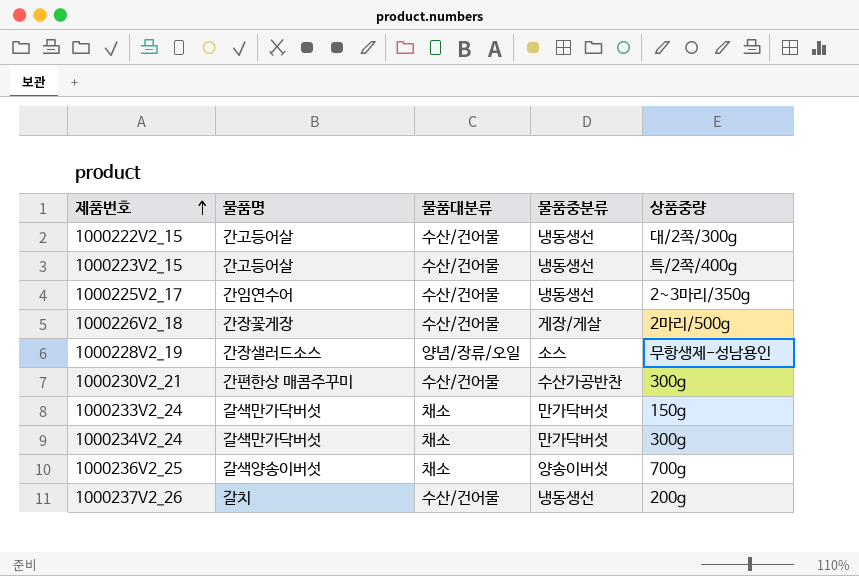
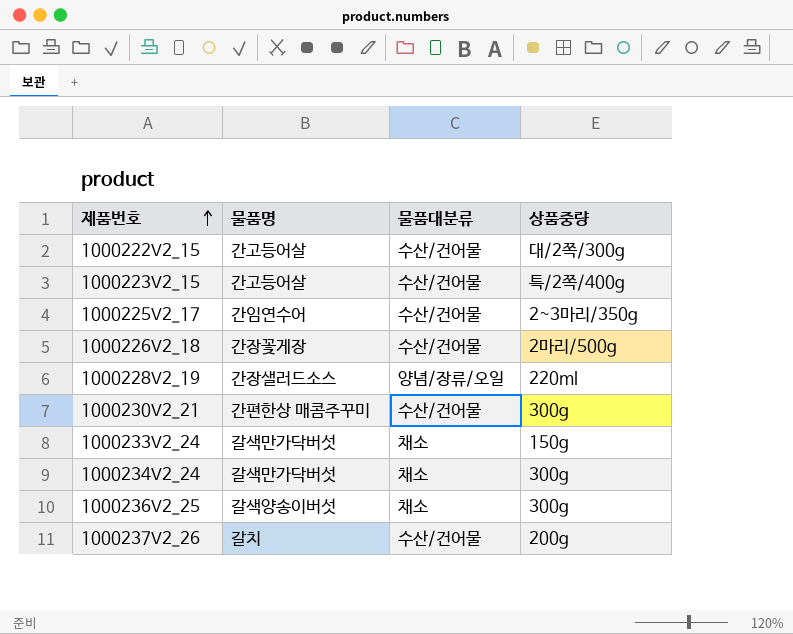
column 물품중분류 | position: 4 -> none
1000228V2_19 | 상품중량: 무항생제-성남용인 -> 220ml
1000236V2_25 | 상품중량: 700g -> 300g

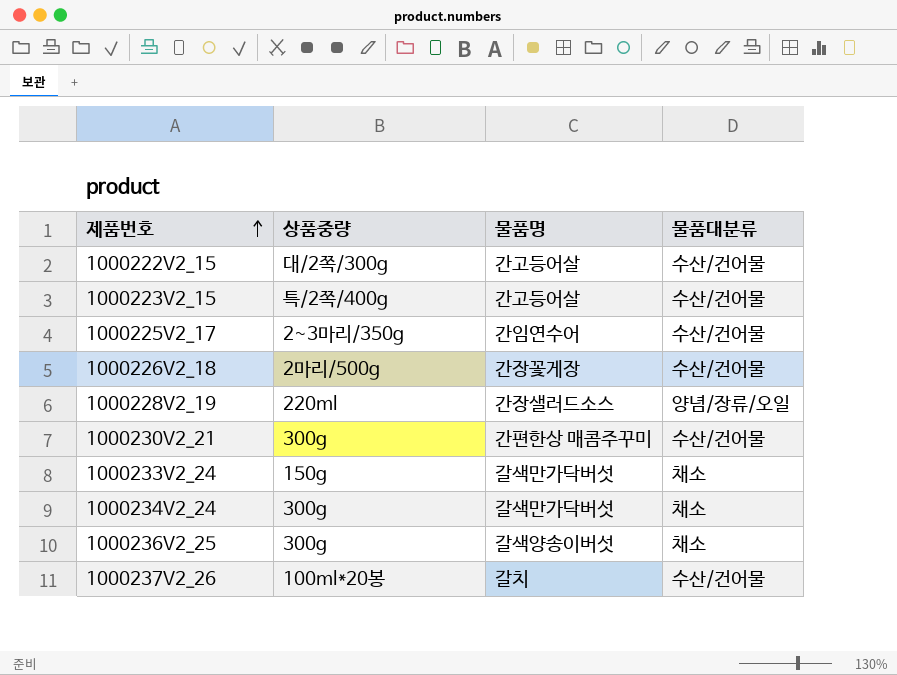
column 상품중량 | position: 4 -> 2
1000237V2_26 | 상품중량: 200g -> 100ml*20봉

